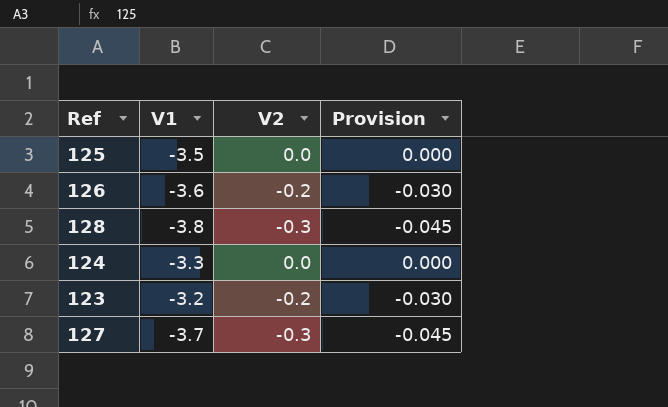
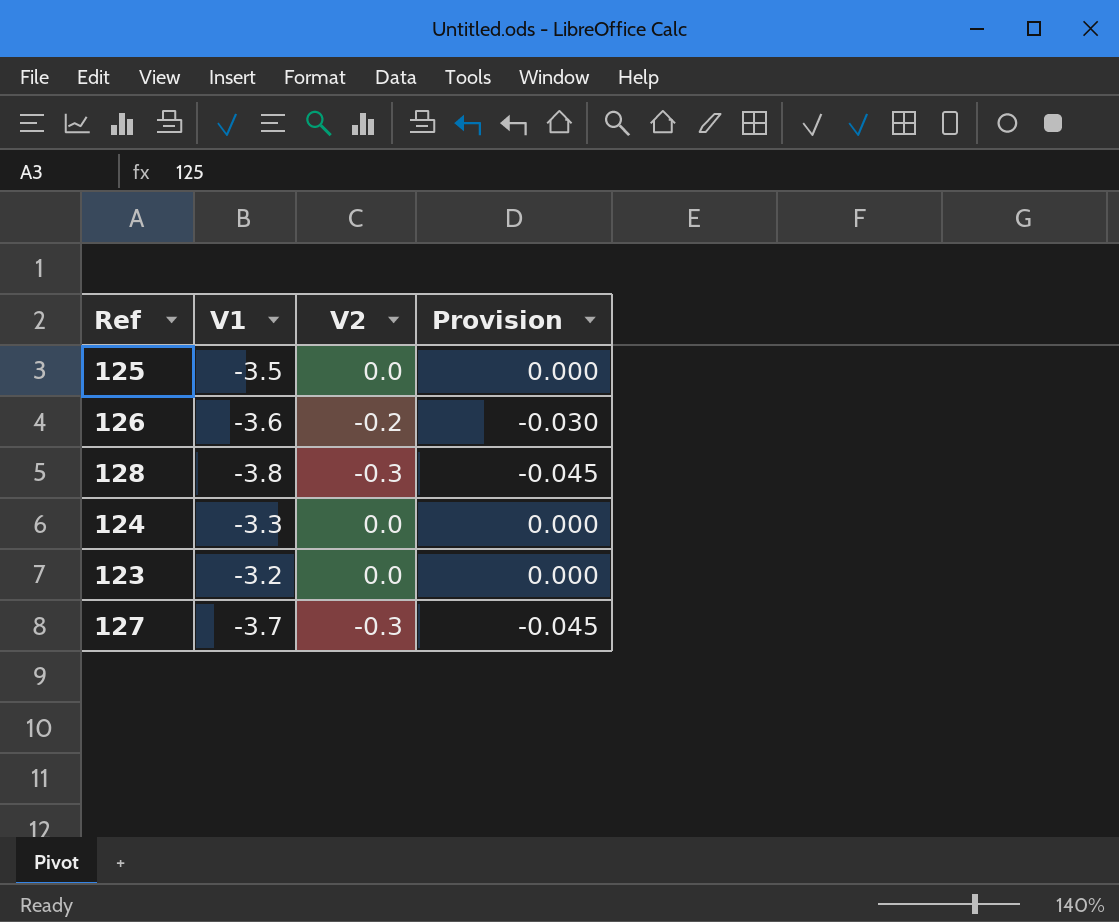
123 | V2: -0.2 -> 0.0
123 | Provision: -0.030 -> 0.000

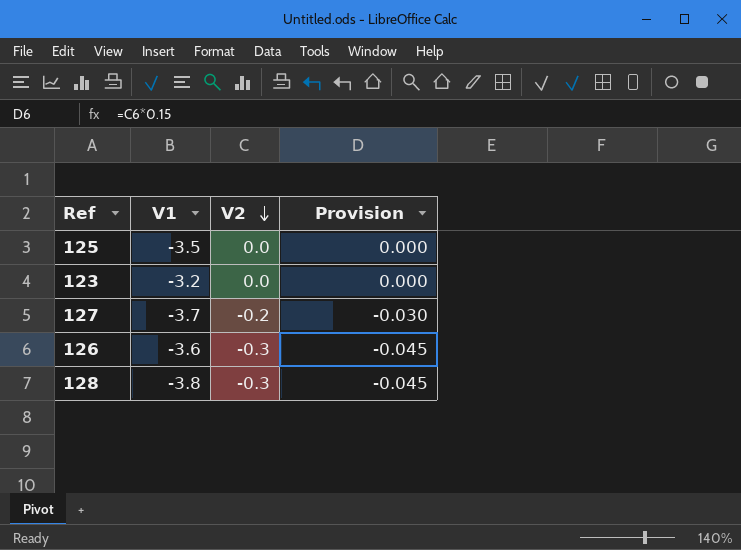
row order: none -> V2 descending
row 124: -3.3 | 0.0 | 0.000 -> none
127 | V2: -0.3 -> -0.2
127 | Provision: -0.045 -> -0.030
126 | V2: -0.2 -> -0.3
126 | Provision: -0.030 -> -0.045

